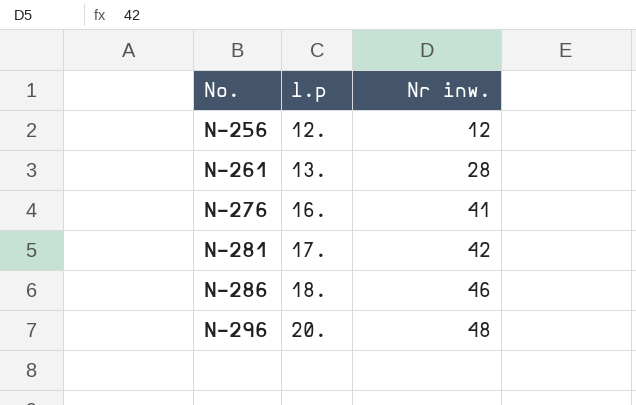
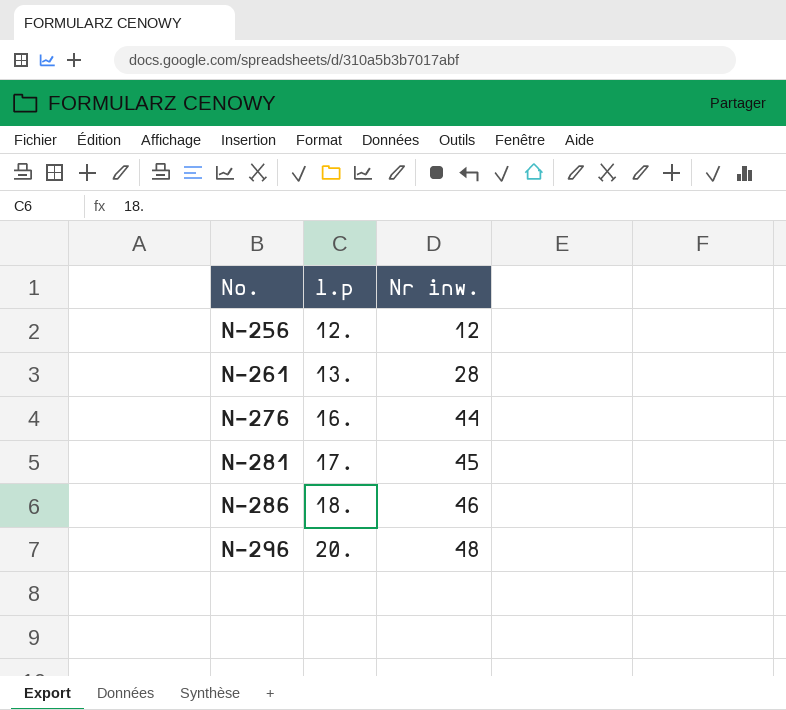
N-276 | Nr inw.: 41 -> 44
N-281 | Nr inw.: 42 -> 45

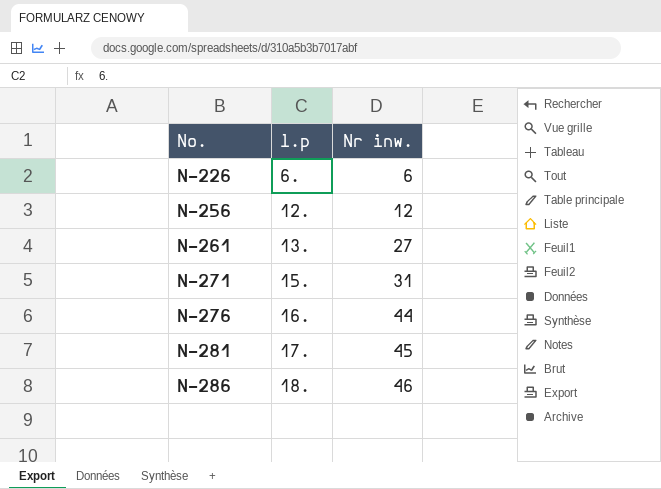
row N-296: 20. | 48 -> none
row N-226: none -> 6. | 6
N-261 | Nr inw.: 28 -> 27
row N-271: none -> 15. | 31

